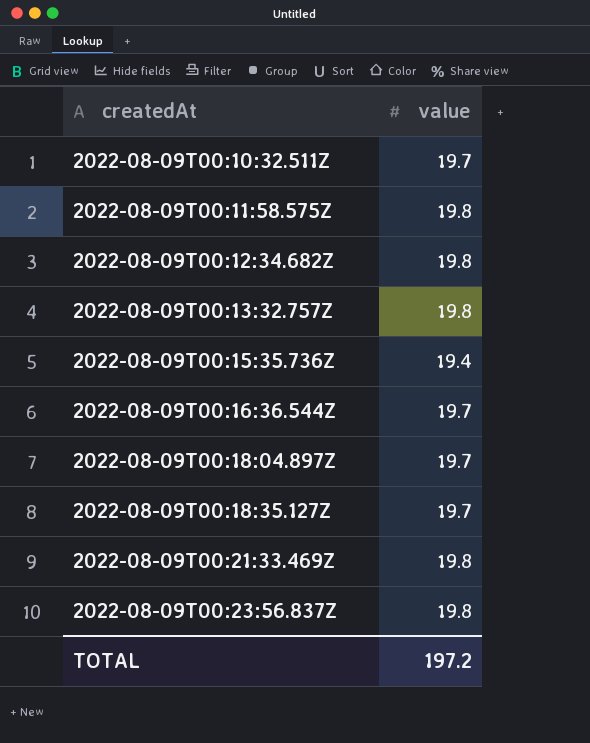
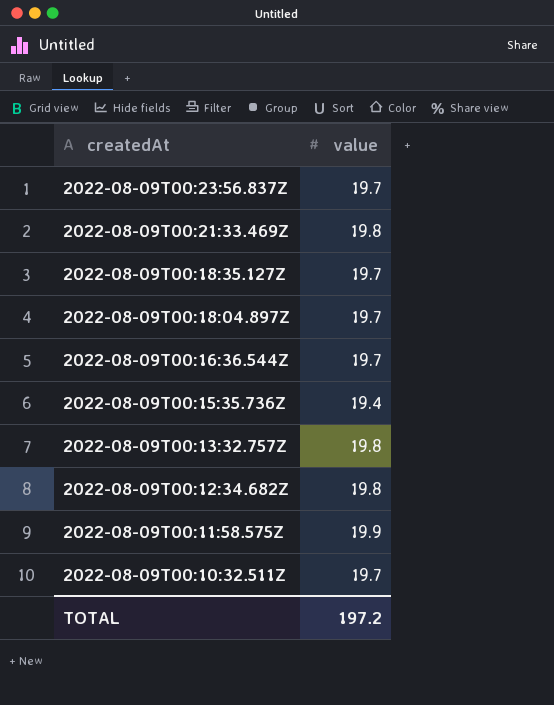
row order: createdAt ascending -> createdAt descending
2022-08-09T00:23:56.837Z | value: 19.8 -> 19.7
2022-08-09T00:11:58.575Z | value: 19.8 -> 19.9

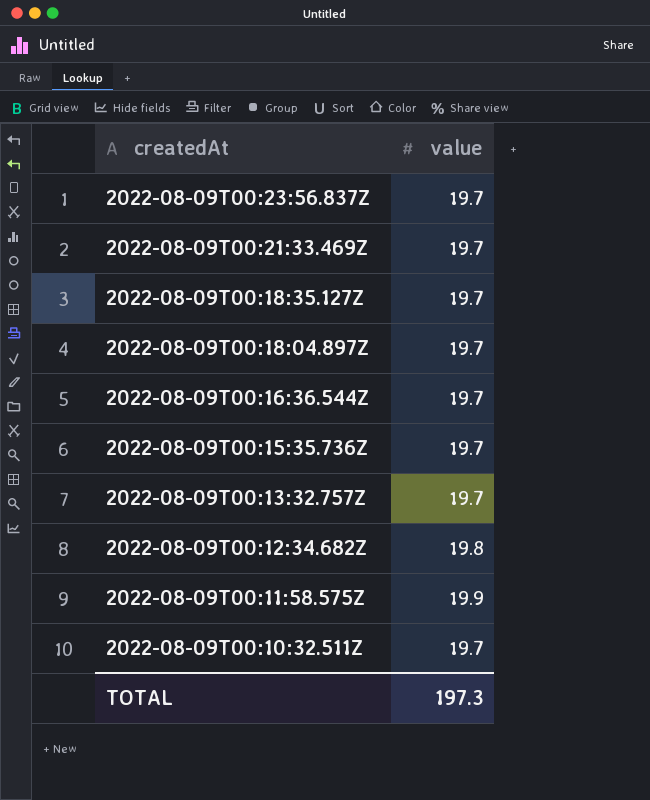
2022-08-09T00:21:33.469Z | value: 19.8 -> 19.7
2022-08-09T00:15:35.736Z | value: 19.4 -> 19.7
2022-08-09T00:13:32.757Z | value: 19.8 -> 19.7
TOTAL | value: 197.2 -> 197.3

